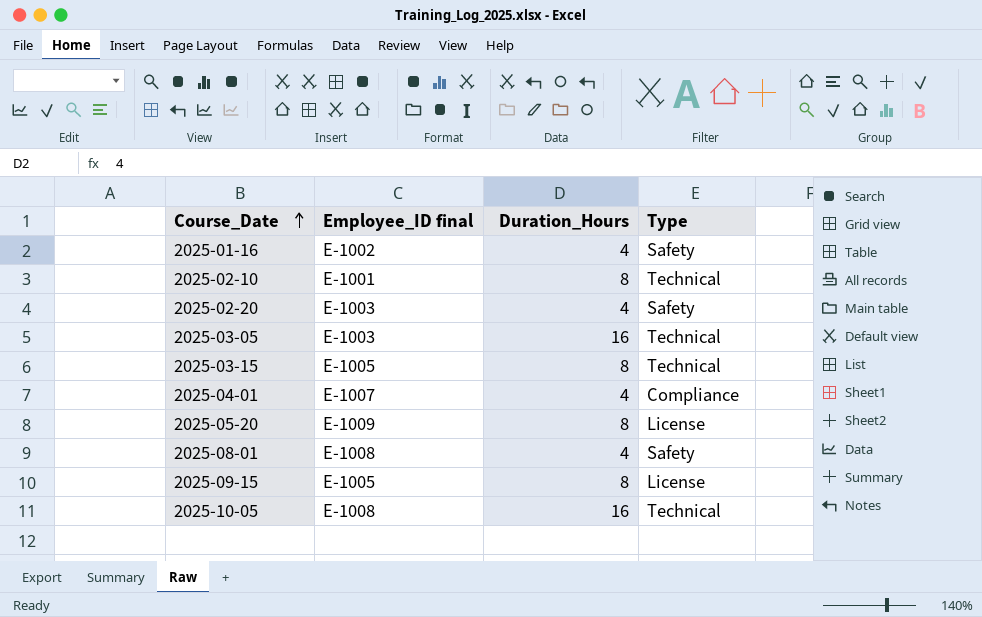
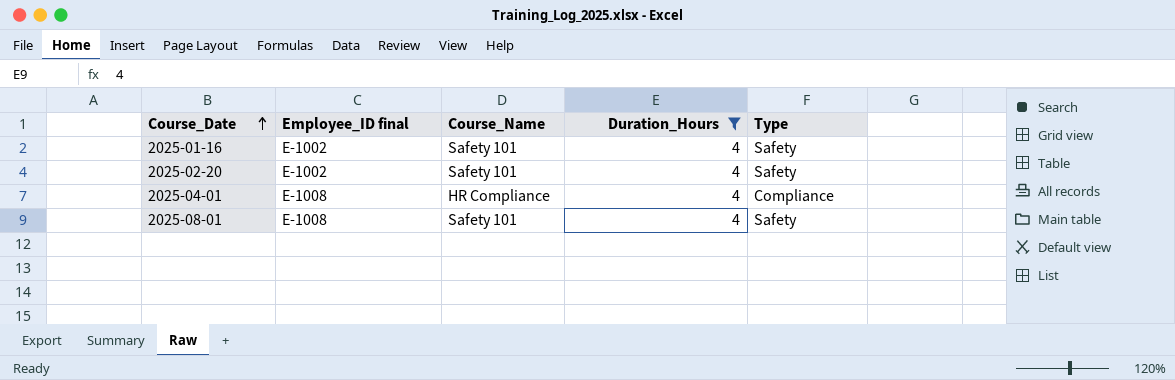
filter: none -> Duration_Hours = 4
column Course_Name | position: none -> 3
2025-02-20 | Employee_ID final: E-1003 -> E-1002
2025-04-01 | Employee_ID final: E-1007 -> E-1008

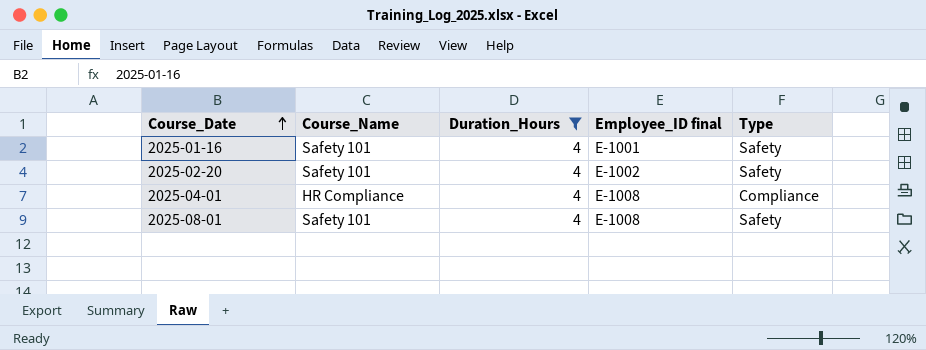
column Employee_ID final | position: 2 -> 4
2025-01-16 | Employee_ID final: E-1002 -> E-1001

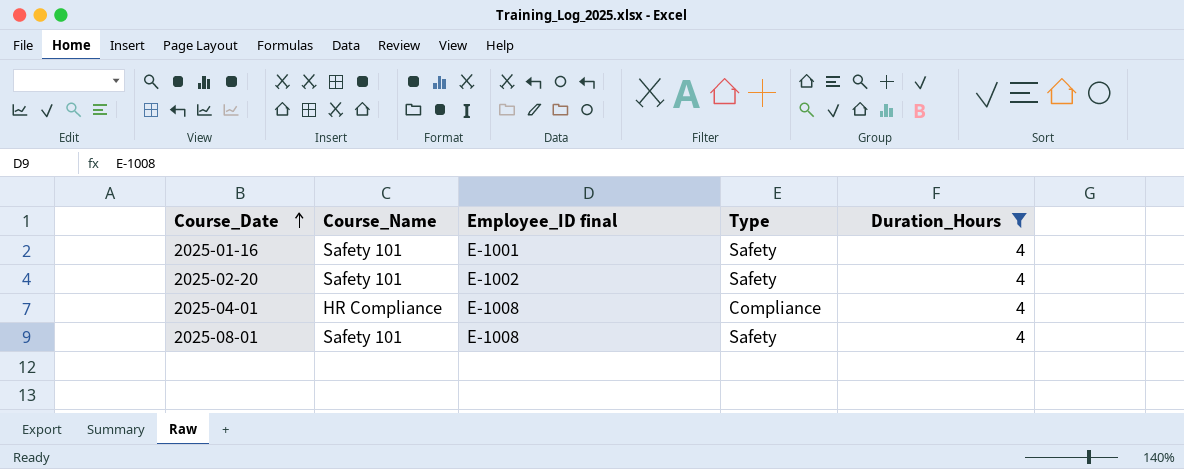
column Duration_Hours | position: 3 -> 5

